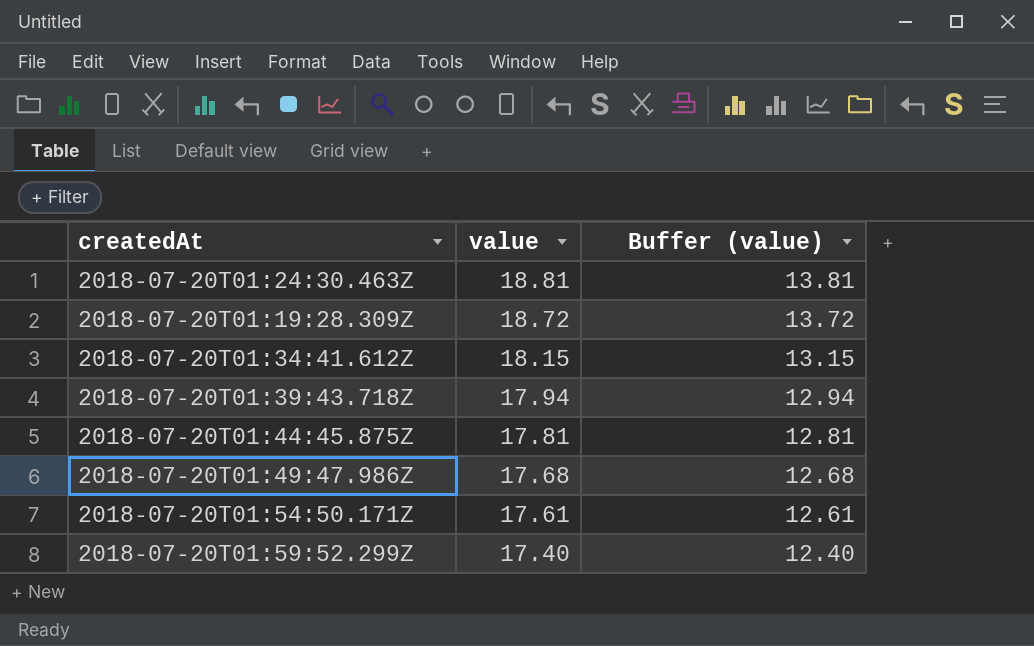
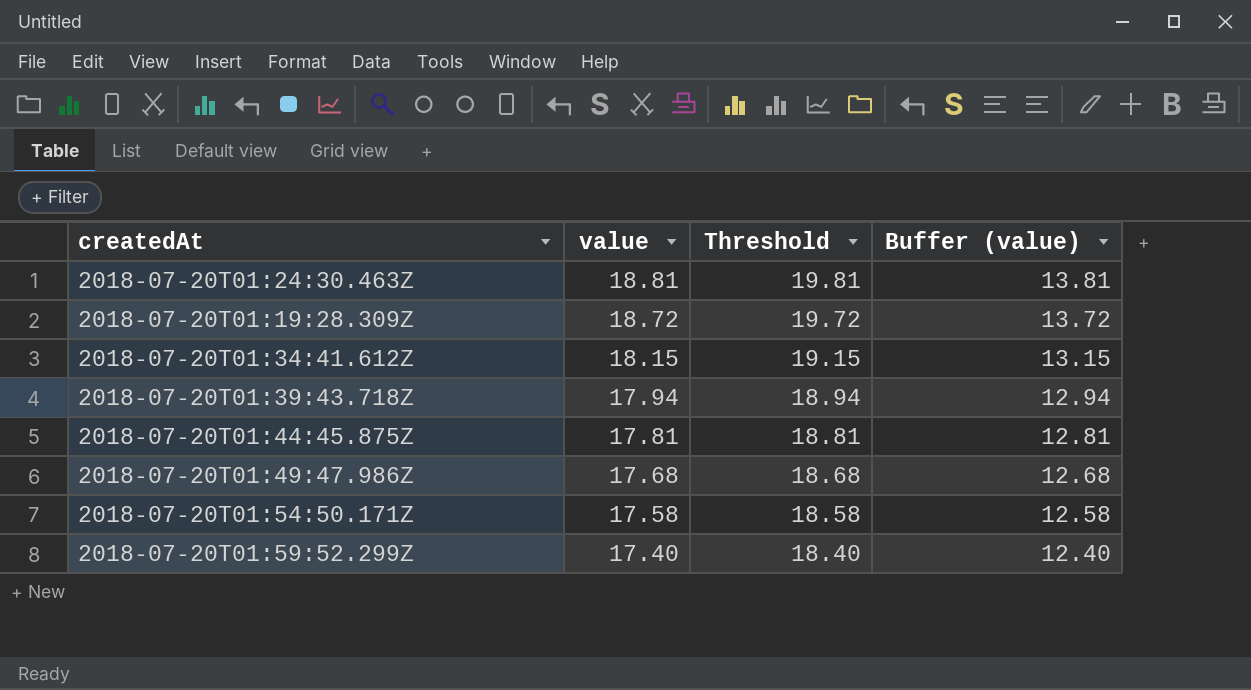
column Threshold | formula: none -> [value] + 1
2018-07-20T01:54:50.171Z | value: 17.61 -> 17.58
2018-07-20T01:54:50.171Z | Buffer (value): 12.61 -> 12.58

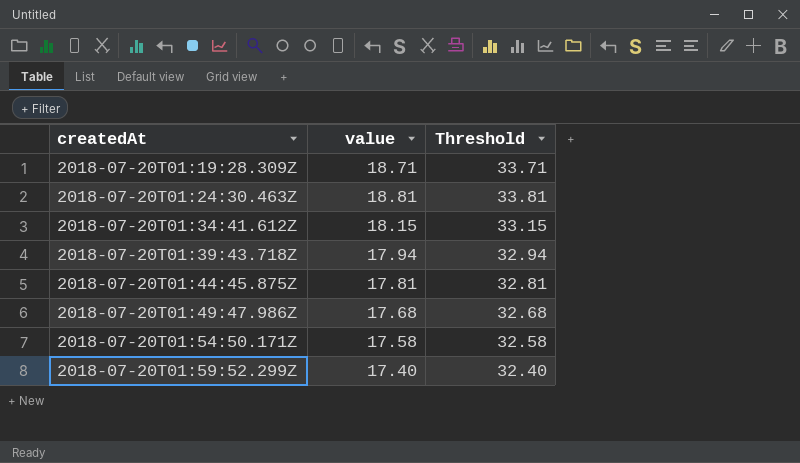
row order: value descending -> createdAt ascending
column Buffer (value) | formula: [value] - 5 -> none
column Threshold | formula: [value] + 1 -> [value] + 15
2018-07-20T01:19:28.309Z | value: 18.72 -> 18.71

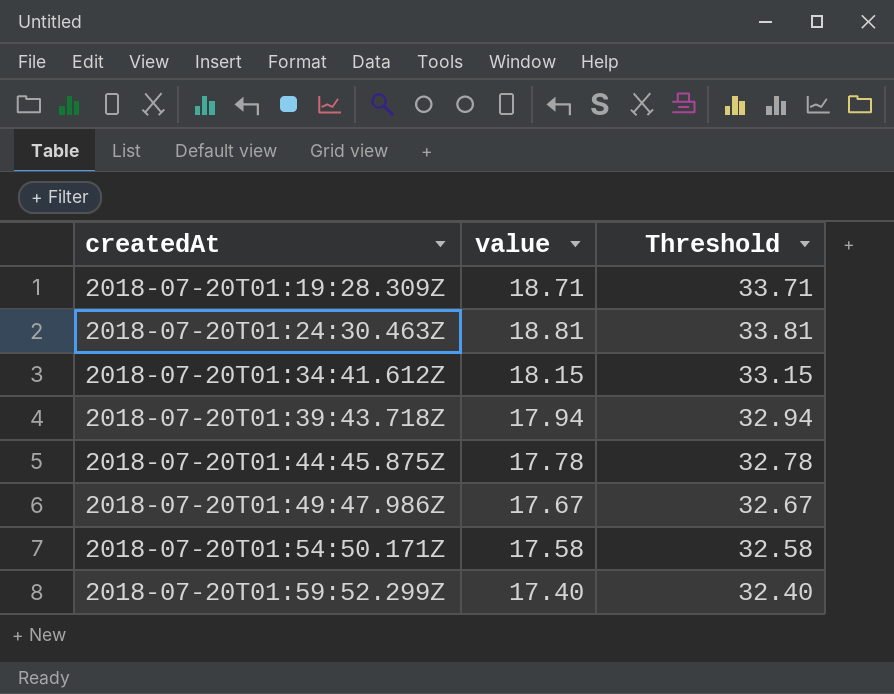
2018-07-20T01:44:45.875Z | value: 17.81 -> 17.78
2018-07-20T01:44:45.875Z | Threshold: 32.81 -> 32.78
2018-07-20T01:49:47.986Z | value: 17.68 -> 17.67
2018-07-20T01:49:47.986Z | Threshold: 32.68 -> 32.67

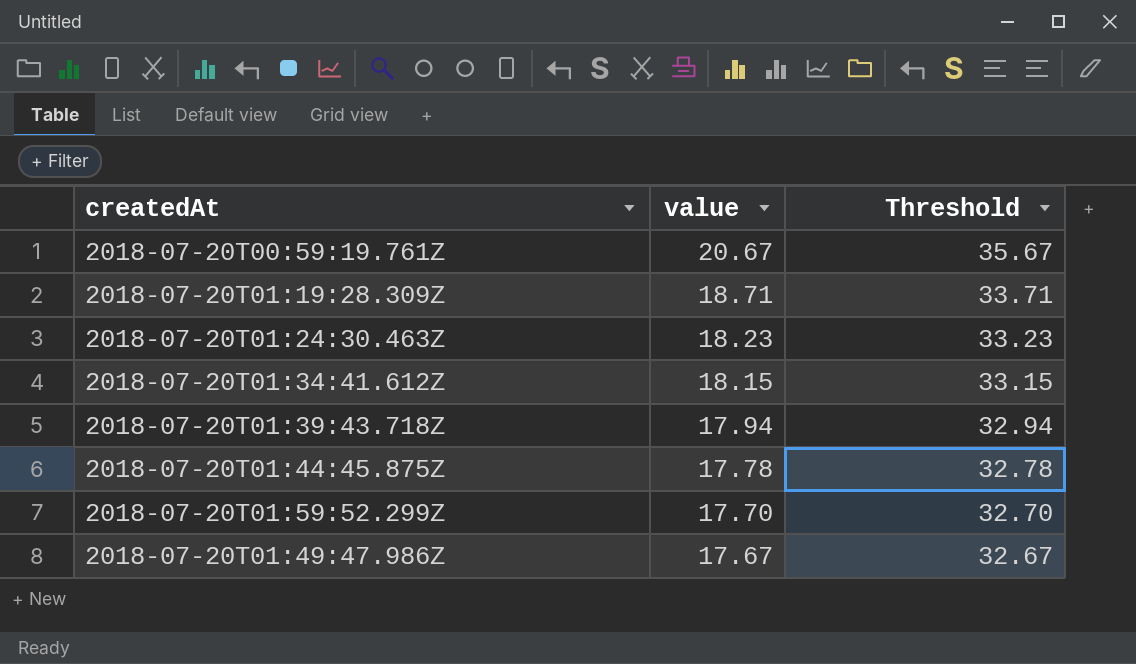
row order: createdAt ascending -> value descending
row 2018-07-20T01:54:50.171Z: 17.58 | 32.58 -> none
row 2018-07-20T00:59:19.761Z: none -> 20.67 | 35.67
2018-07-20T01:24:30.463Z | value: 18.81 -> 18.23
2018-07-20T01:24:30.463Z | Threshold: 33.81 -> 33.23
2018-07-20T01:59:52.299Z | value: 17.40 -> 17.70
2018-07-20T01:59:52.299Z | Threshold: 32.40 -> 32.70

